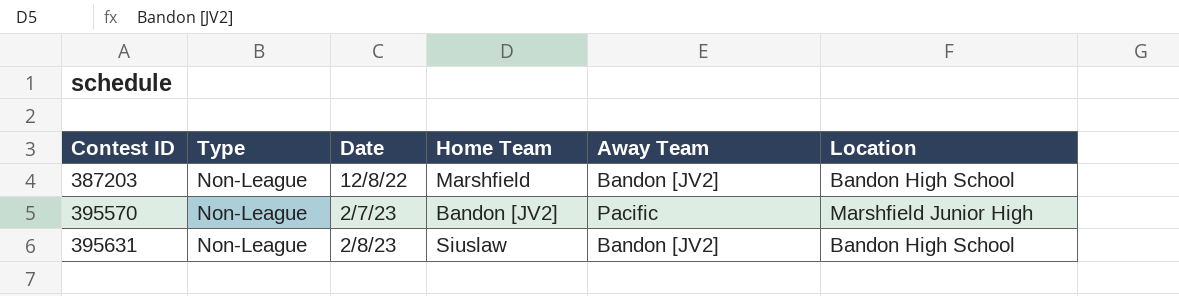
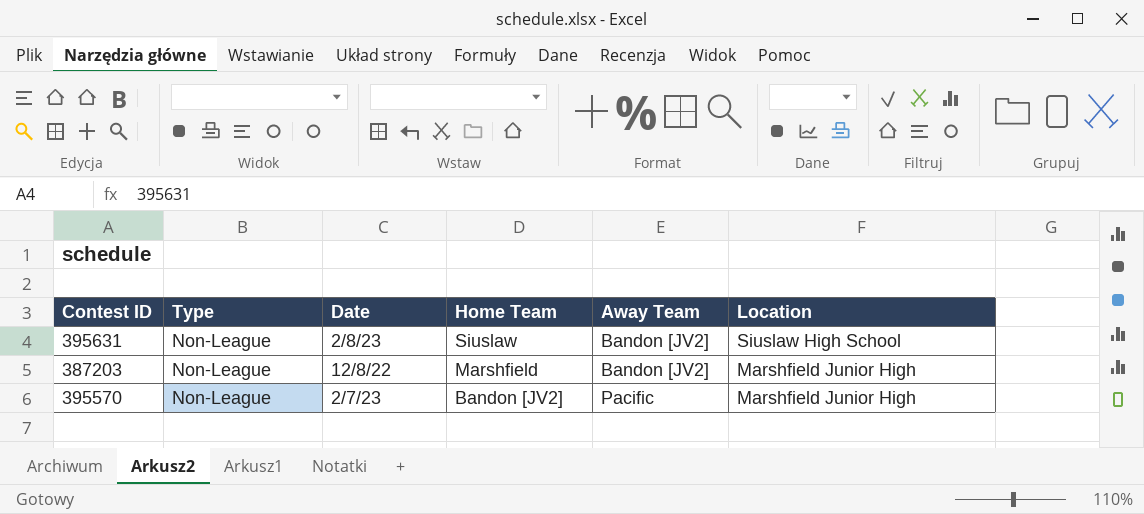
row order: Contest ID ascending -> Home Team descending
395631 | Location: Bandon High School -> Siuslaw High School
387203 | Location: Bandon High School -> Marshfield Junior High

